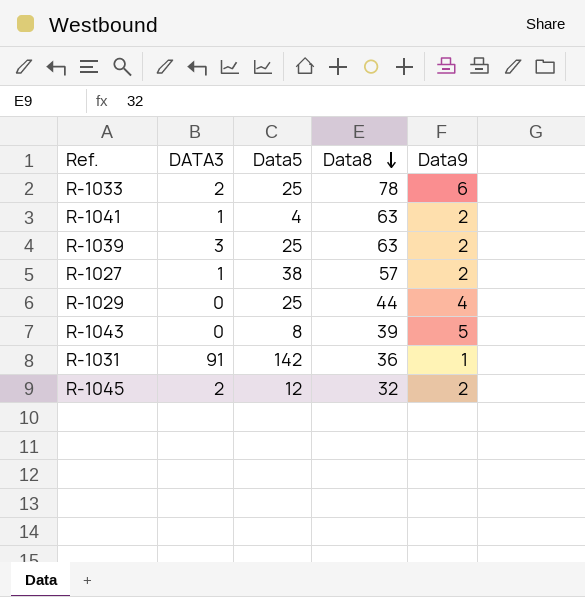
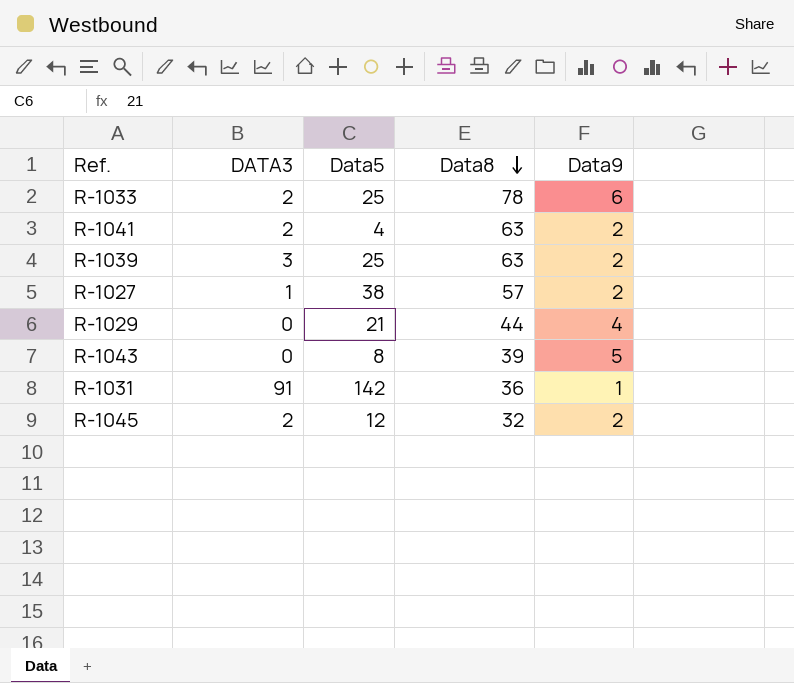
R-1041 | DATA3: 1 -> 2
R-1029 | Data5: 25 -> 21

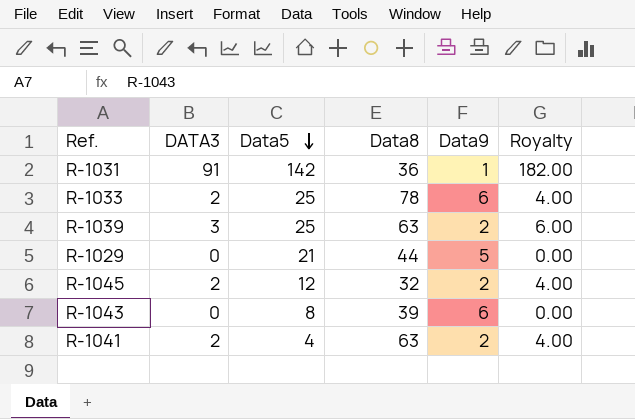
row order: Data8 descending -> Data5 descending
column Royalty | formula: none -> [DATA3] * 2
row R-1027: 1 | 38 | 57 | 2 -> none
R-1029 | Data9: 4 -> 5
R-1043 | Data9: 5 -> 6

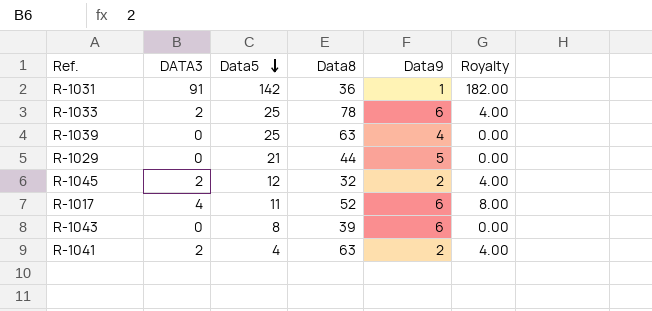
R-1039 | DATA3: 3 -> 0
R-1039 | Data9: 2 -> 4
R-1039 | Royalty: 6.00 -> 0.00
row R-1017: none -> 4 | 11 | 52 | 6 | 8.00

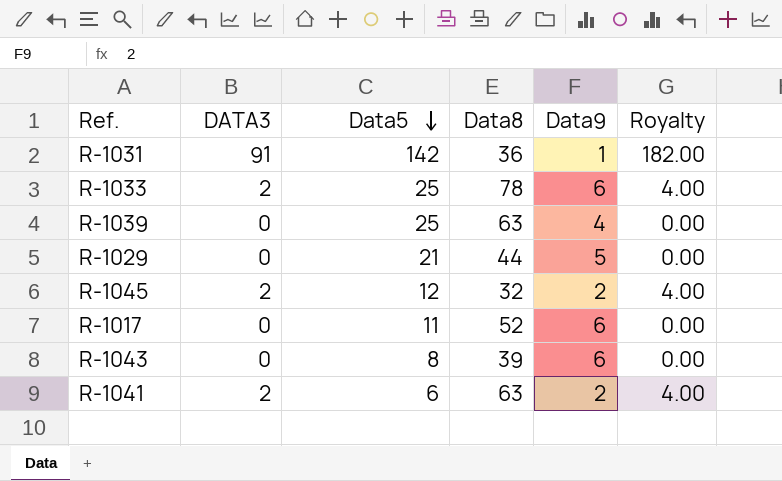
R-1017 | DATA3: 4 -> 0
R-1017 | Royalty: 8.00 -> 0.00
R-1041 | Data5: 4 -> 6

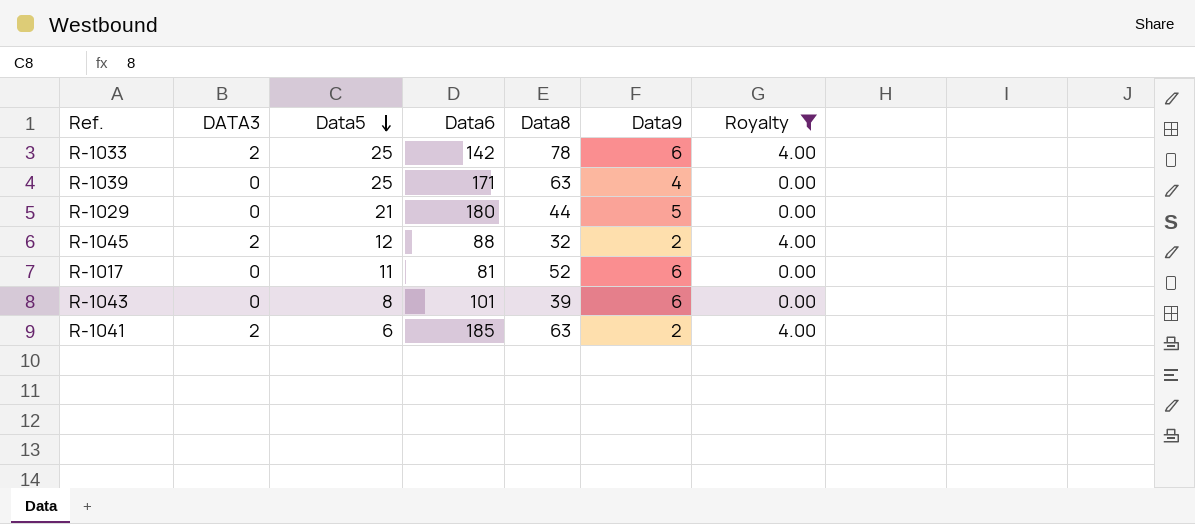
filter: none -> Royalty != 182.00
column Data6 | position: none -> 4

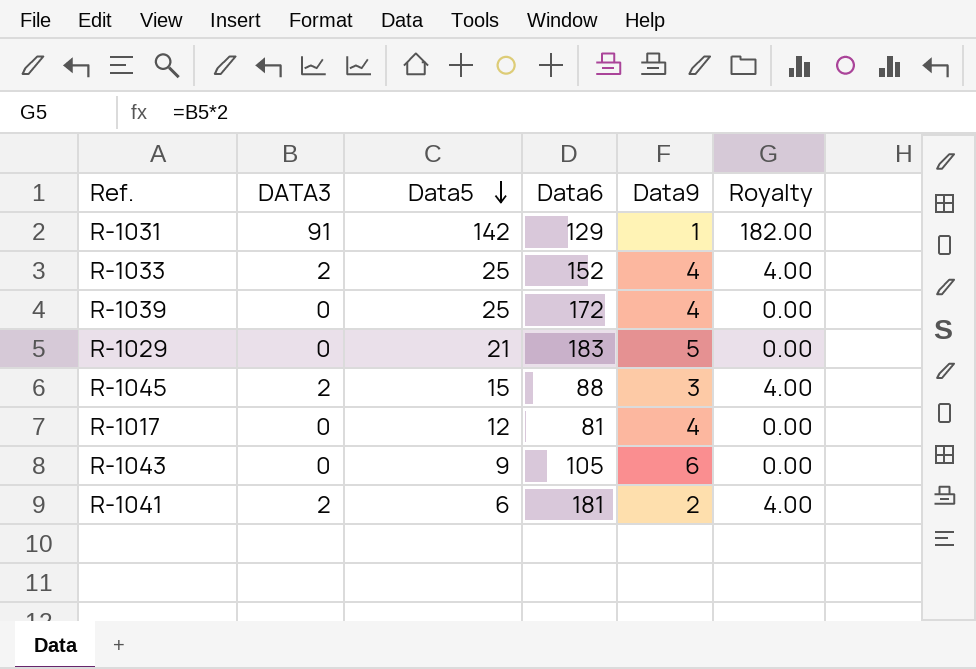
filter: Royalty != 182.00 -> none
column Data8 | position: 5 -> none
R-1033 | Data6: 142 -> 152
R-1033 | Data9: 6 -> 4
R-1039 | Data6: 171 -> 172
R-1029 | Data6: 180 -> 183
R-1045 | Data5: 12 -> 15
R-1045 | Data9: 2 -> 3
R-1017 | Data5: 11 -> 12
R-1017 | Data9: 6 -> 4
R-1043 | Data5: 8 -> 9
R-1043 | Data6: 101 -> 105
R-1041 | Data6: 185 -> 181

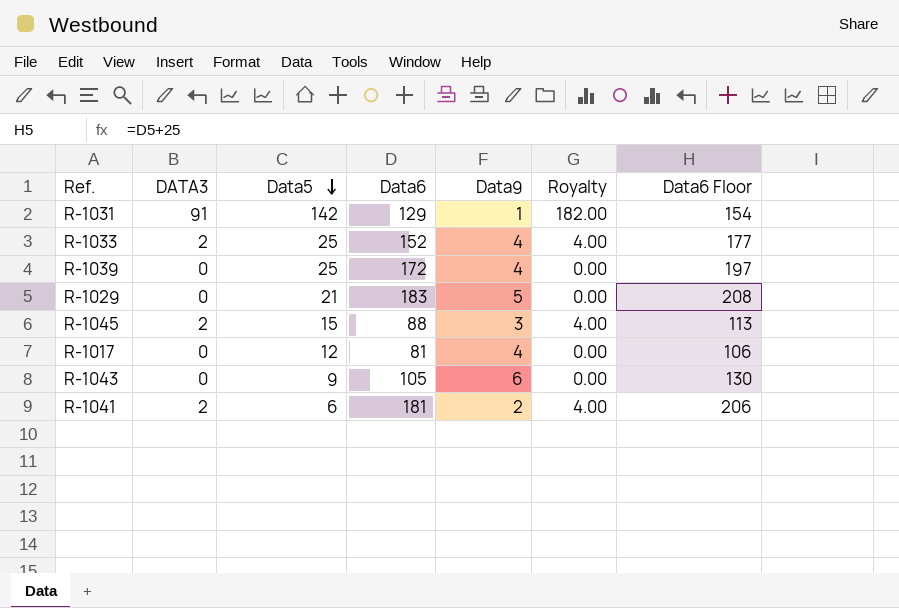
column Data6 Floor | formula: none -> [Data6] + 25

